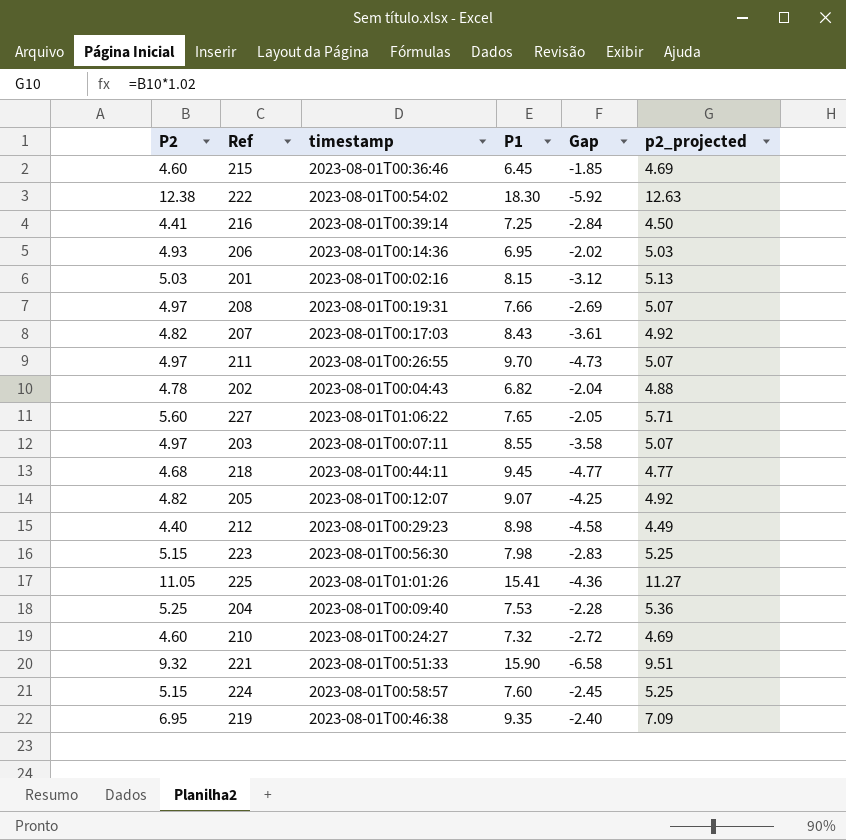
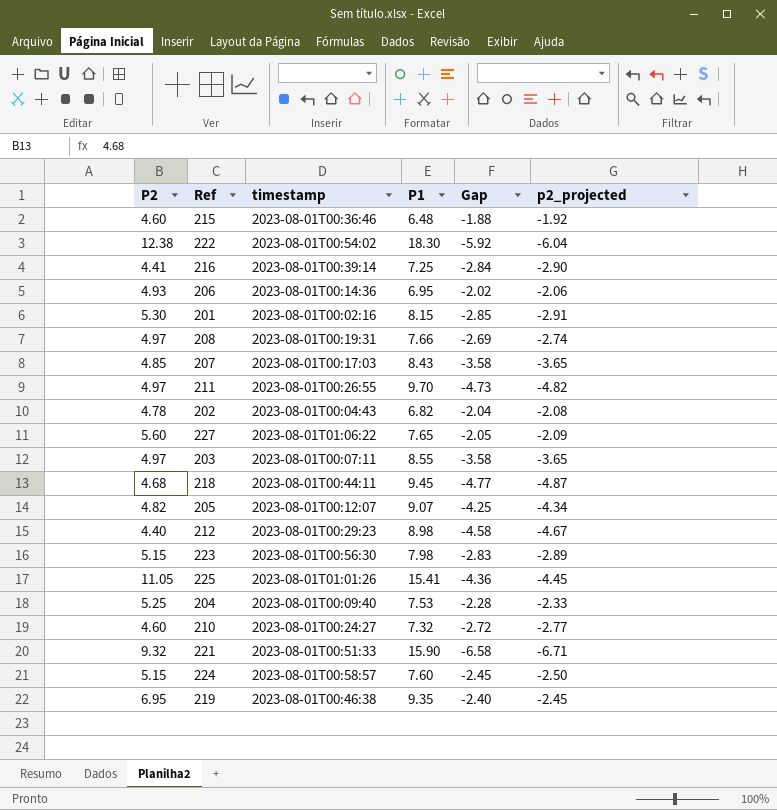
column p2_projected | formula: [P2] * 1.02 -> [Gap] * 1.02
215 | P1: 6.45 -> 6.48
215 | Gap: -1.85 -> -1.88
201 | P2: 5.03 -> 5.30
201 | Gap: -3.12 -> -2.85
207 | P2: 4.82 -> 4.85
207 | Gap: -3.61 -> -3.58

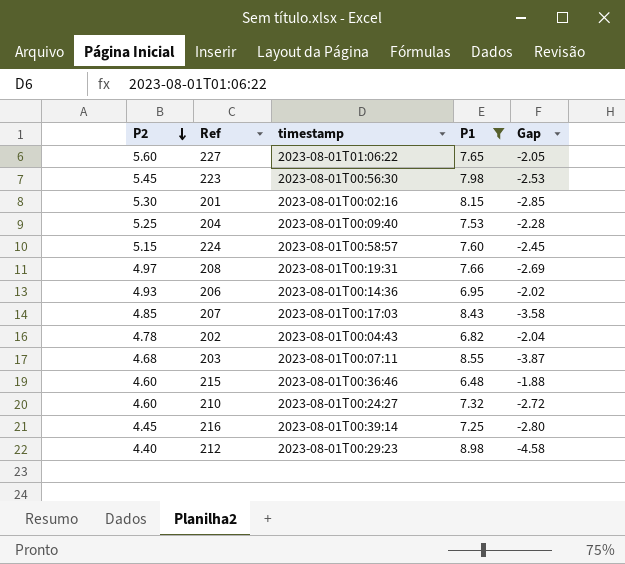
filter: none -> P1 <= 8.98
row order: none -> P2 descending
column p2_projected | formula: [Gap] * 1.02 -> none
223 | P2: 5.15 -> 5.45
223 | Gap: -2.83 -> -2.53
203 | P2: 4.97 -> 4.68
203 | Gap: -3.58 -> -3.87
216 | P2: 4.41 -> 4.45
216 | Gap: -2.84 -> -2.80

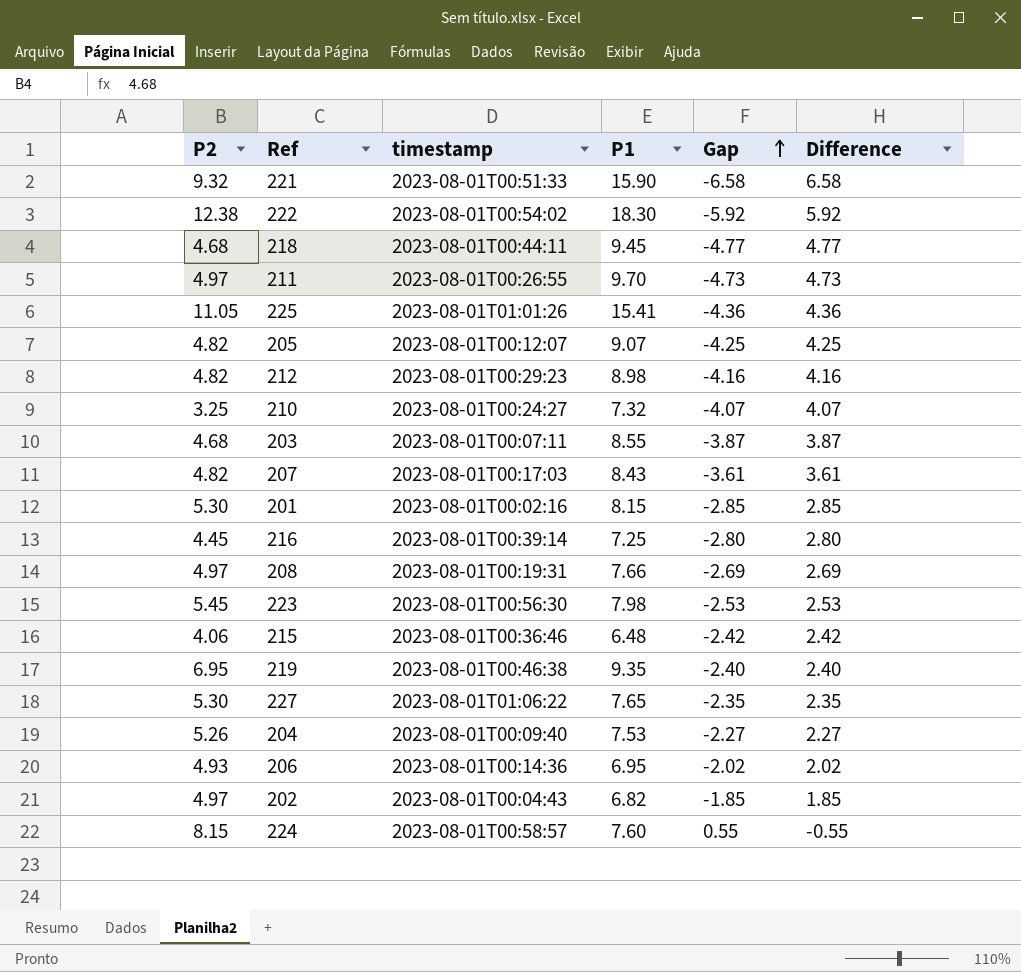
filter: P1 <= 8.98 -> none
row order: P2 descending -> Gap ascending
column Difference | formula: none -> [P1] - [P2]
212 | P2: 4.40 -> 4.82
212 | Gap: -4.58 -> -4.16
210 | P2: 4.60 -> 3.25
210 | Gap: -2.72 -> -4.07
207 | P2: 4.85 -> 4.82
207 | Gap: -3.58 -> -3.61
215 | P2: 4.60 -> 4.06
215 | Gap: -1.88 -> -2.42
227 | P2: 5.60 -> 5.30
227 | Gap: -2.05 -> -2.35
204 | P2: 5.25 -> 5.26
204 | Gap: -2.28 -> -2.27
202 | P2: 4.78 -> 4.97
202 | Gap: -2.04 -> -1.85
224 | P2: 5.15 -> 8.15
224 | Gap: -2.45 -> 0.55

